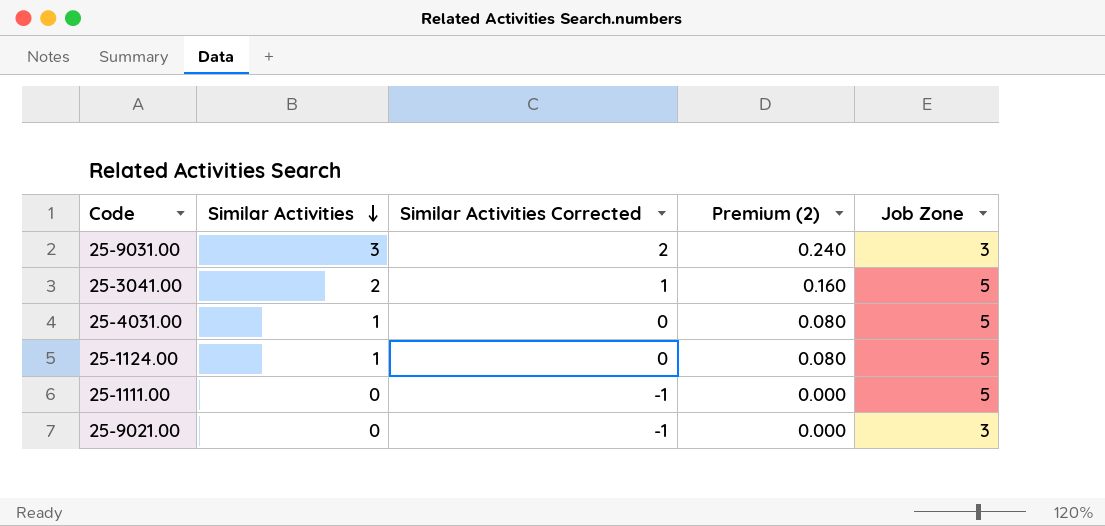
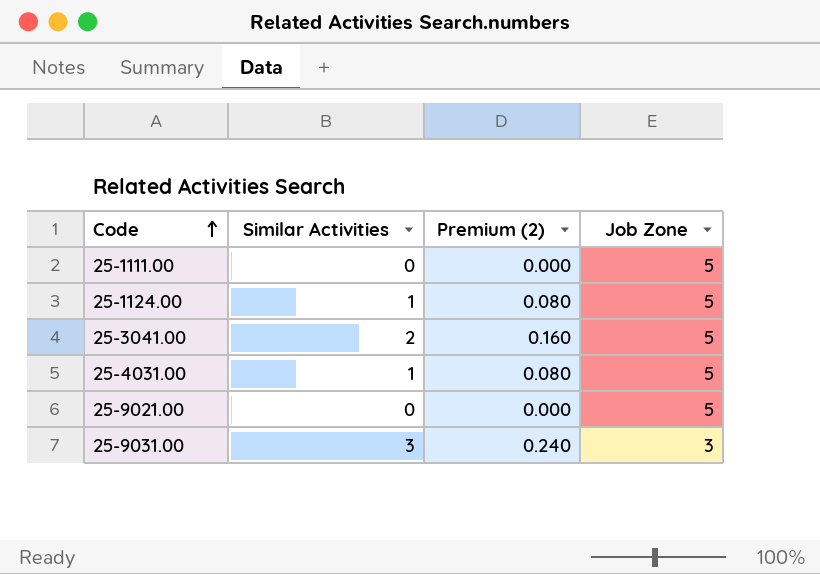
row order: Similar Activities descending -> Code ascending
column Similar Activities Corrected | formula: [Similar Activities] - 1 -> none
25-9021.00 | Job Zone: 3 -> 5

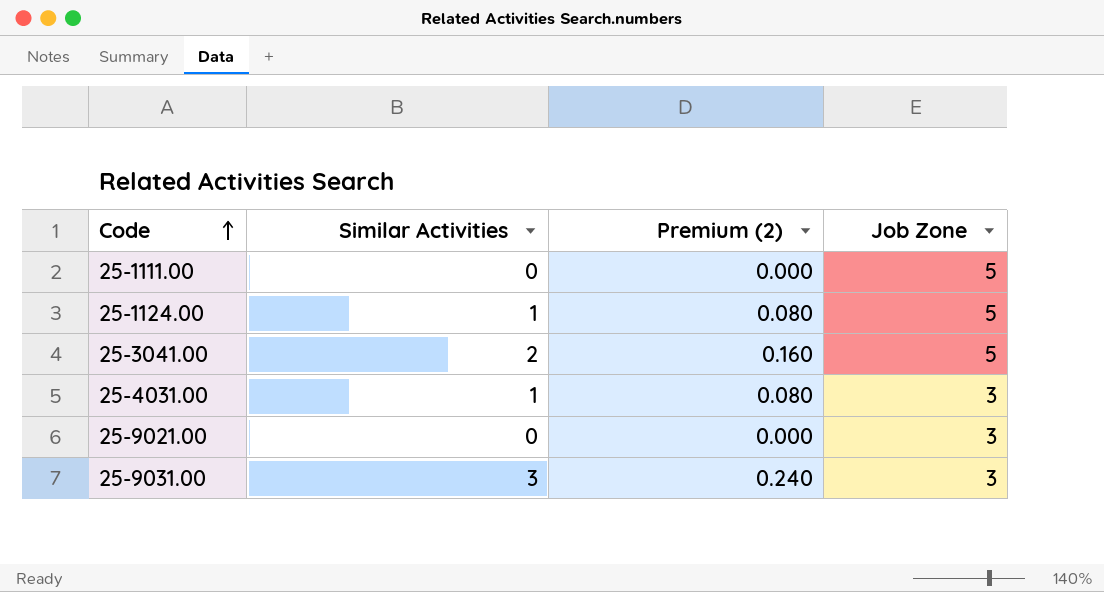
25-4031.00 | Job Zone: 5 -> 3
25-9021.00 | Job Zone: 5 -> 3

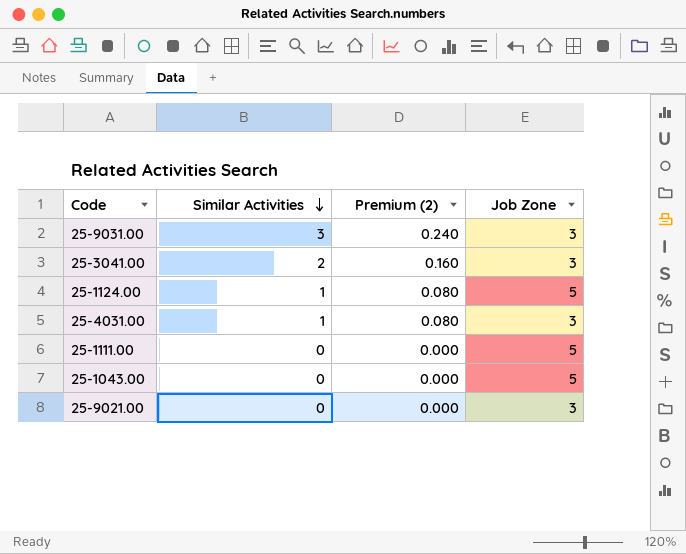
row order: Code ascending -> Similar Activities descending
25-3041.00 | Job Zone: 5 -> 3
row 25-1043.00: none -> 0 | 0.000 | 5

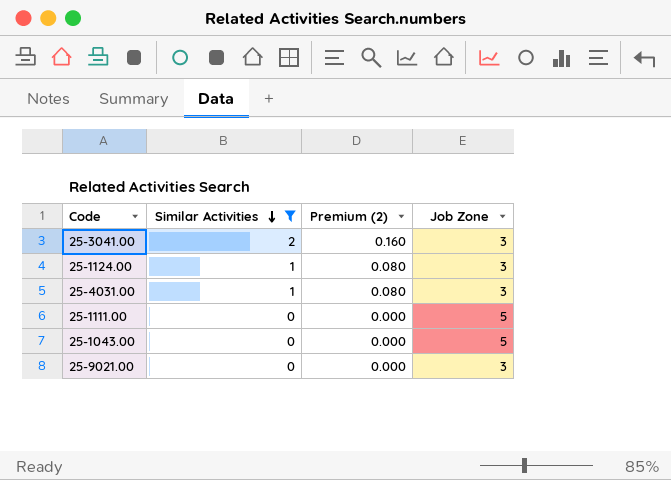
filter: none -> Similar Activities != 3
25-1124.00 | Job Zone: 5 -> 3

